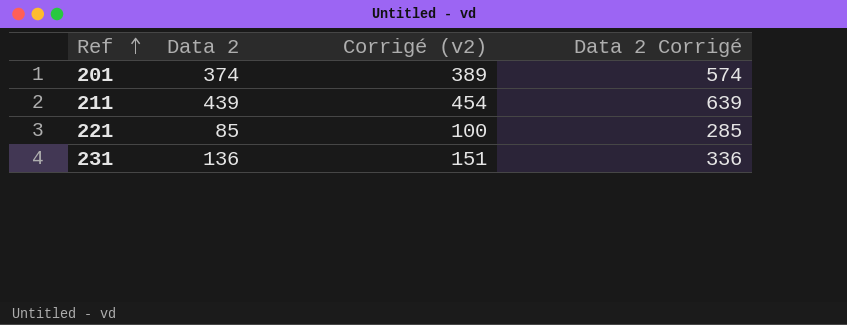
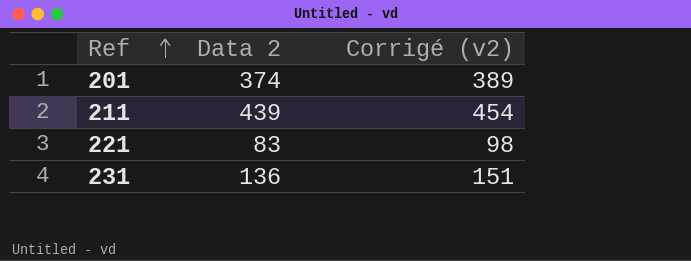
column Data 2 Corrigé | formula: [Data 2] + 200 -> none
221 | Data 2: 85 -> 83
221 | Corrigé (v2): 100 -> 98

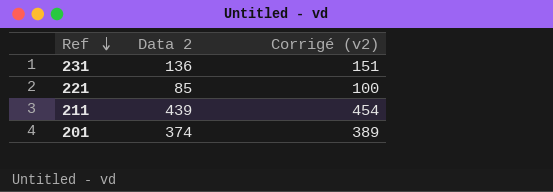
row order: Ref ascending -> Ref descending
221 | Data 2: 83 -> 85
221 | Corrigé (v2): 98 -> 100

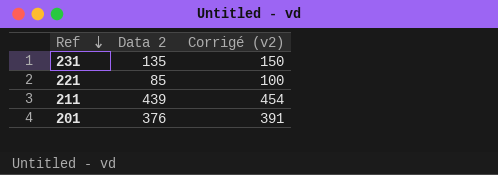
231 | Data 2: 136 -> 135
231 | Corrigé (v2): 151 -> 150
201 | Data 2: 374 -> 376
201 | Corrigé (v2): 389 -> 391

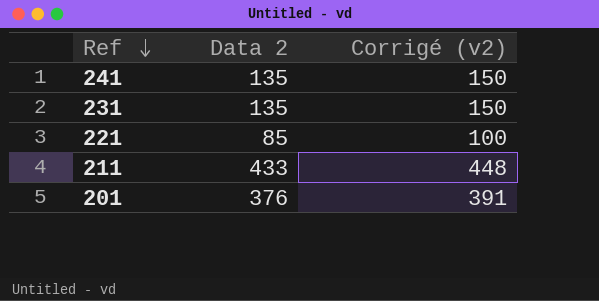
row 241: none -> 135 | 150
211 | Data 2: 439 -> 433
211 | Corrigé (v2): 454 -> 448

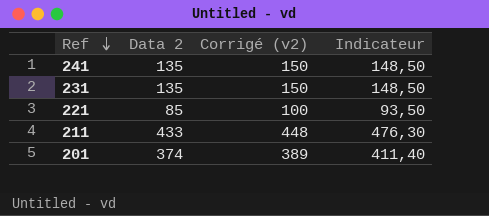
column Indicateur | formula: none -> [Data 2] * 1,1
201 | Data 2: 376 -> 374
201 | Corrigé (v2): 391 -> 389

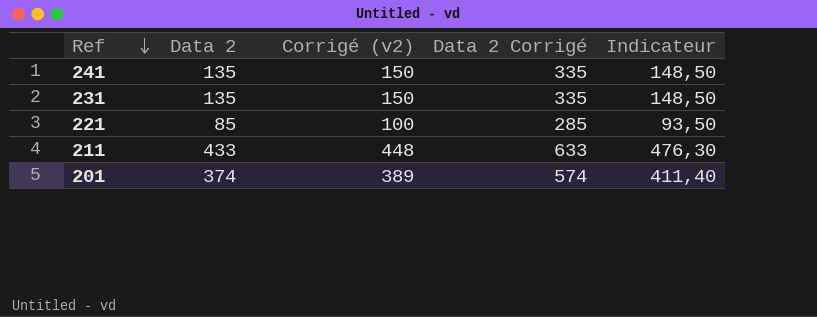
column Data 2 Corrigé | formula: none -> [Data 2] + 200

